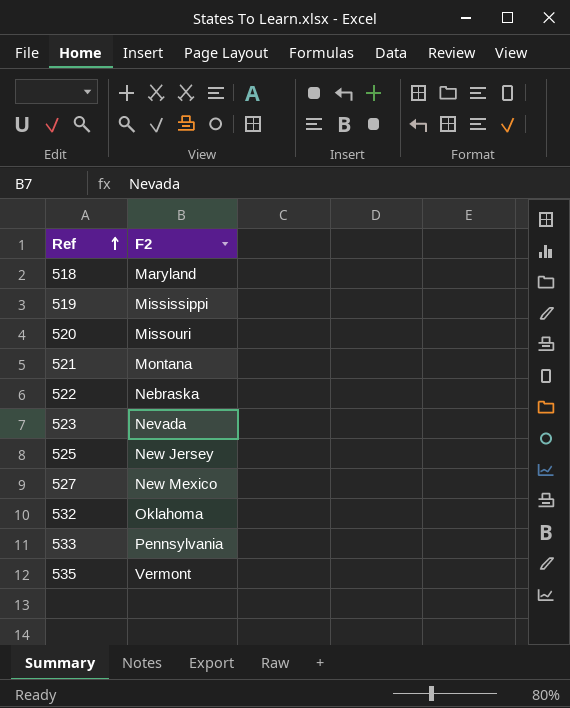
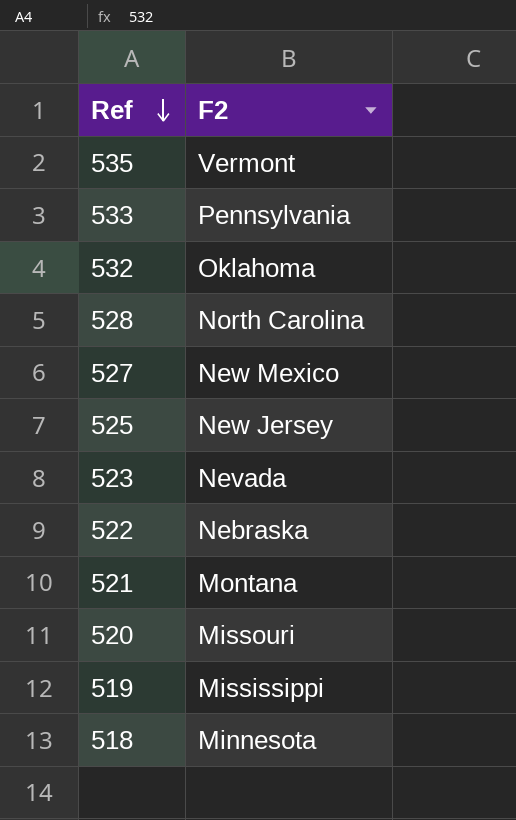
row order: Ref ascending -> Ref descending
row 528: none -> North Carolina
518 | F2: Maryland -> Minnesota

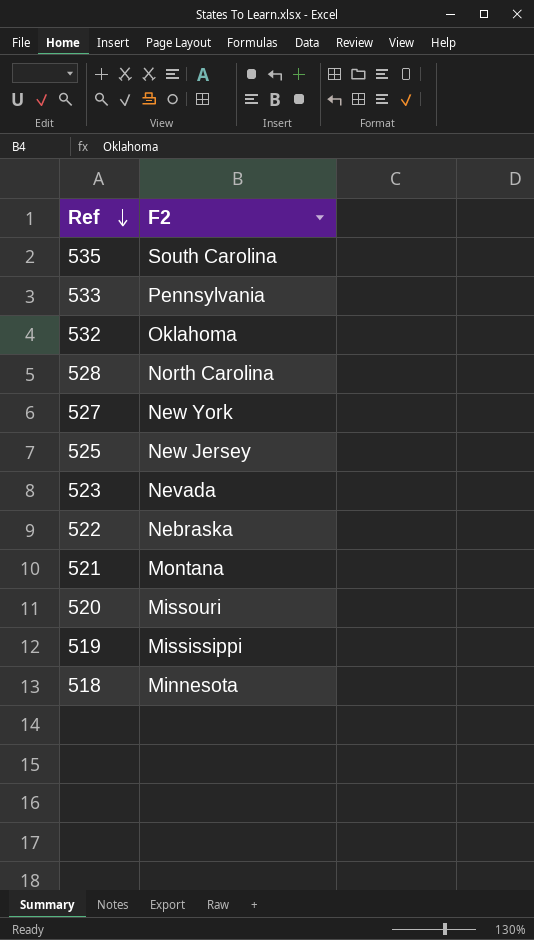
535 | F2: Vermont -> South Carolina
527 | F2: New Mexico -> New York

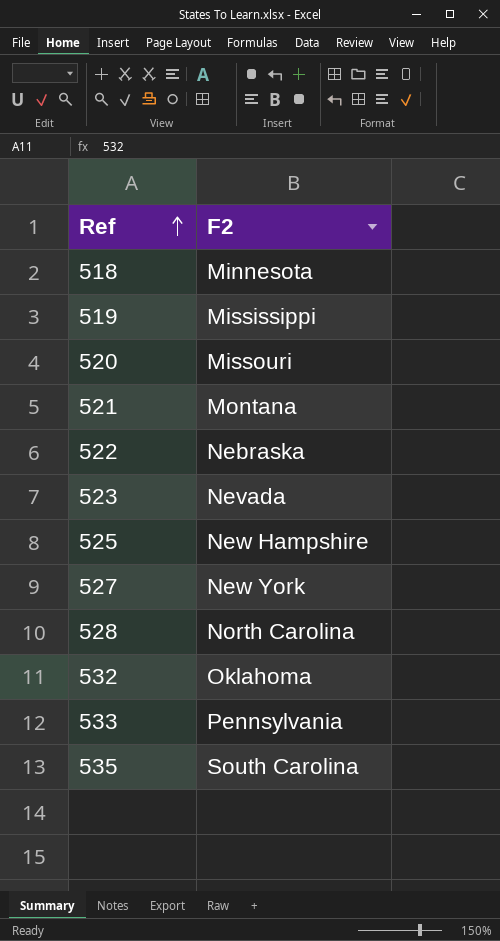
row order: Ref descending -> Ref ascending
525 | F2: New Jersey -> New Hampshire

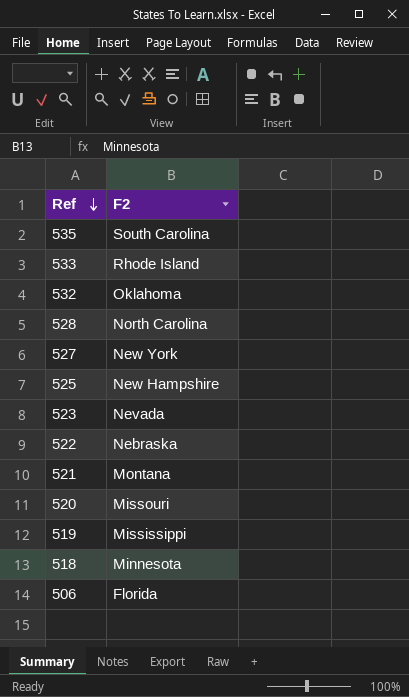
row order: Ref ascending -> Ref descending
533 | F2: Pennsylvania -> Rhode Island
row 506: none -> Florida

